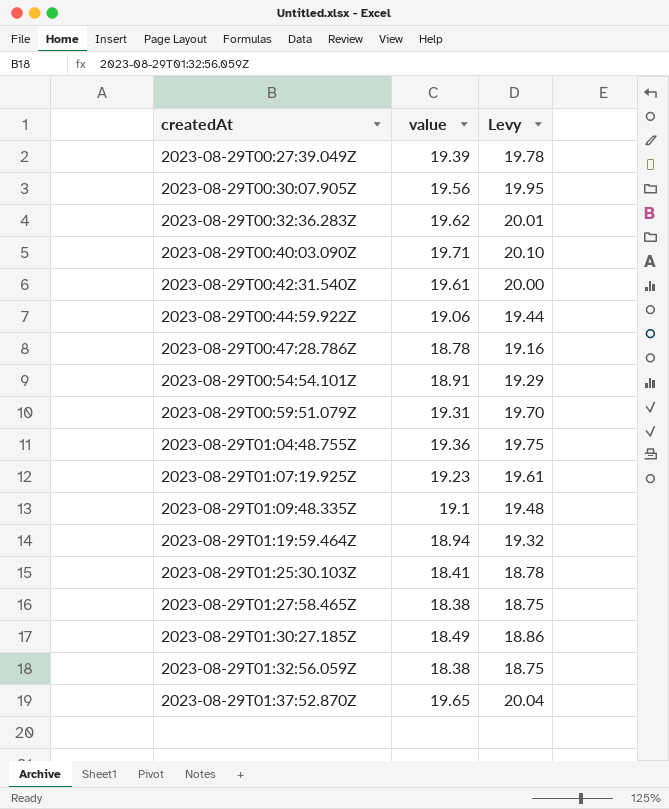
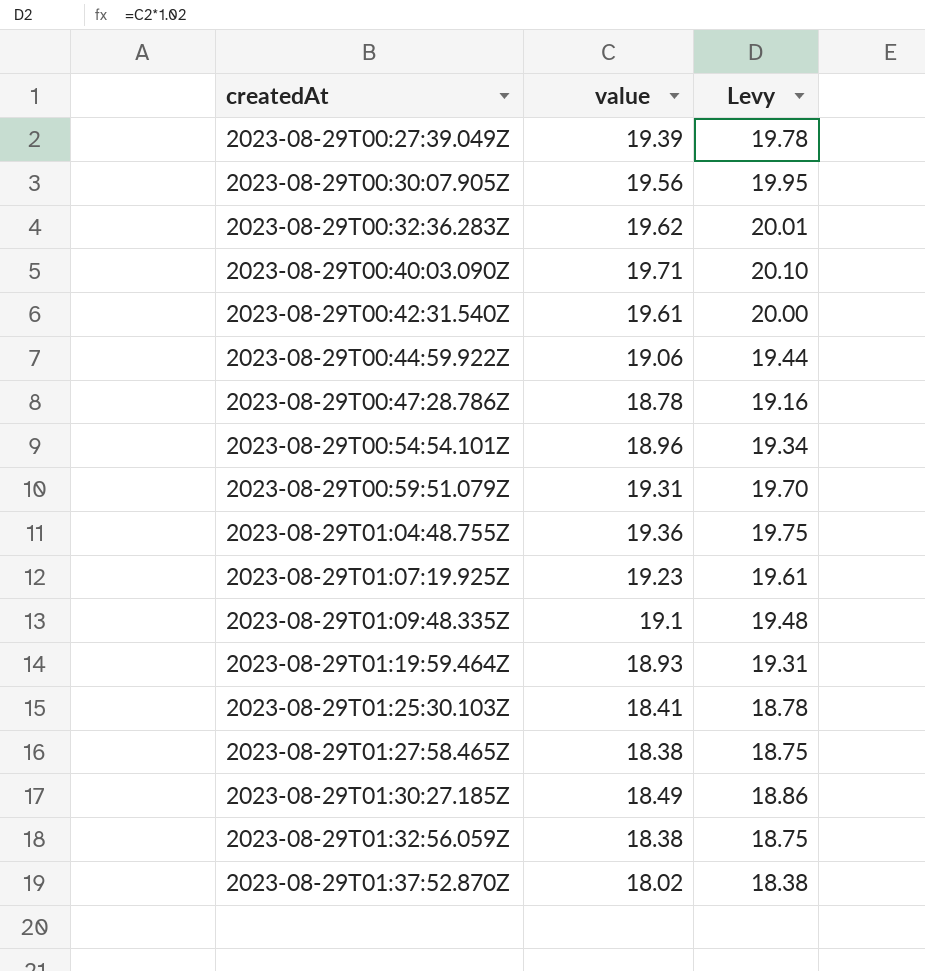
2023-08-29T00:54:54.101Z | value: 18.91 -> 18.96
2023-08-29T00:54:54.101Z | Levy: 19.29 -> 19.34
2023-08-29T01:19:59.464Z | value: 18.94 -> 18.93
2023-08-29T01:19:59.464Z | Levy: 19.32 -> 19.31
2023-08-29T01:37:52.870Z | value: 19.65 -> 18.02
2023-08-29T01:37:52.870Z | Levy: 20.04 -> 18.38

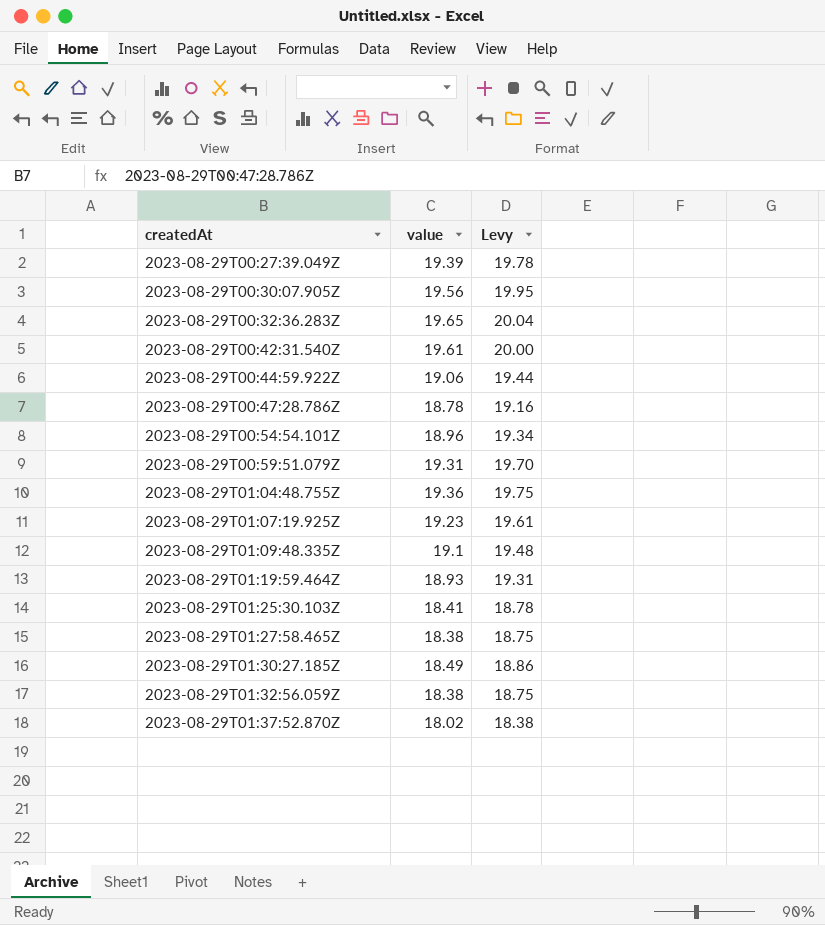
row 2023-08-29T00:40:03.090Z: 19.71 | 20.10 -> none
2023-08-29T00:32:36.283Z | value: 19.62 -> 19.65
2023-08-29T00:32:36.283Z | Levy: 20.01 -> 20.04

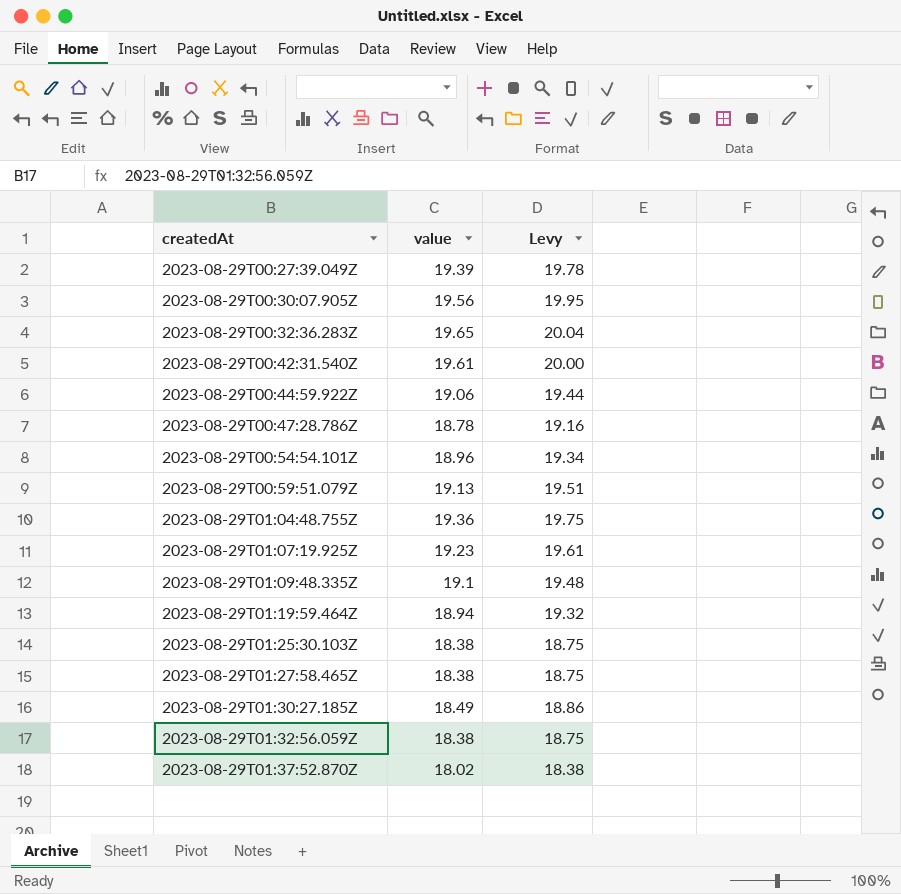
2023-08-29T00:59:51.079Z | value: 19.31 -> 19.13
2023-08-29T00:59:51.079Z | Levy: 19.70 -> 19.51
2023-08-29T01:19:59.464Z | value: 18.93 -> 18.94
2023-08-29T01:19:59.464Z | Levy: 19.31 -> 19.32
2023-08-29T01:25:30.103Z | value: 18.41 -> 18.38
2023-08-29T01:25:30.103Z | Levy: 18.78 -> 18.75

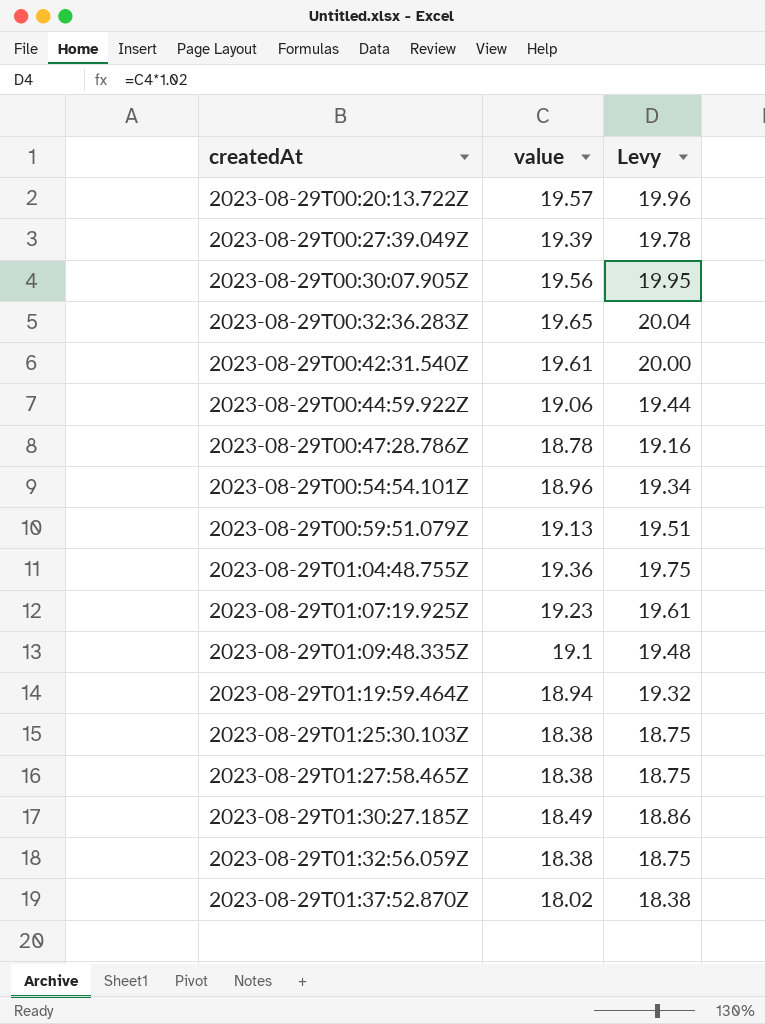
row 2023-08-29T00:20:13.722Z: none -> 19.57 | 19.96

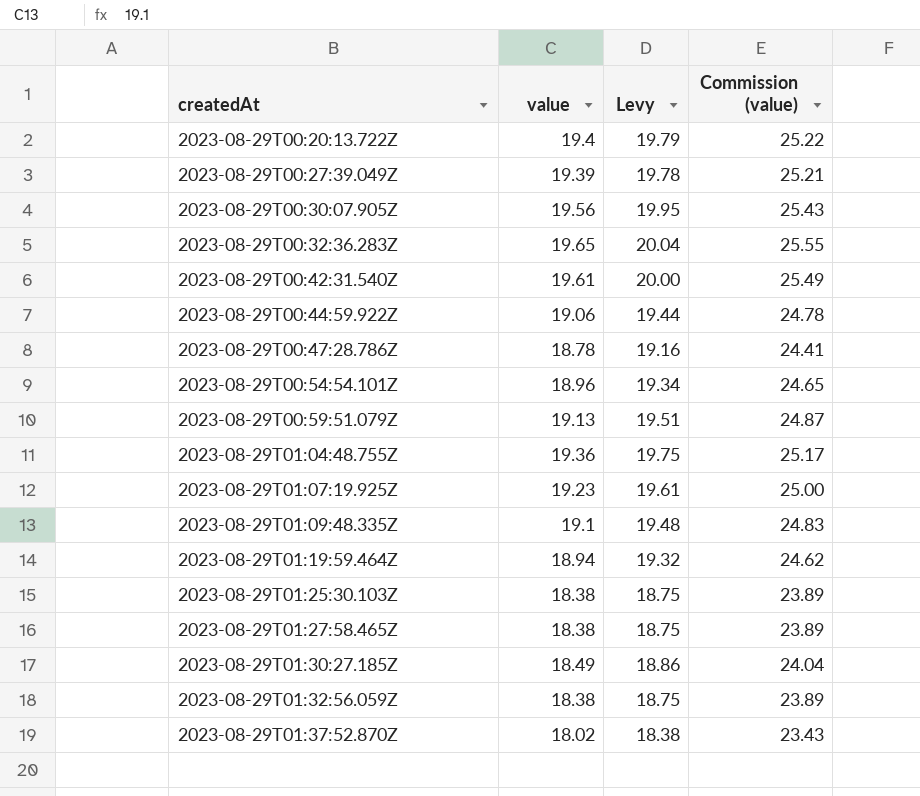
column Commission (value) | formula: none -> [value] * 1.3
2023-08-29T00:20:13.722Z | value: 19.57 -> 19.4
2023-08-29T00:20:13.722Z | Levy: 19.96 -> 19.79

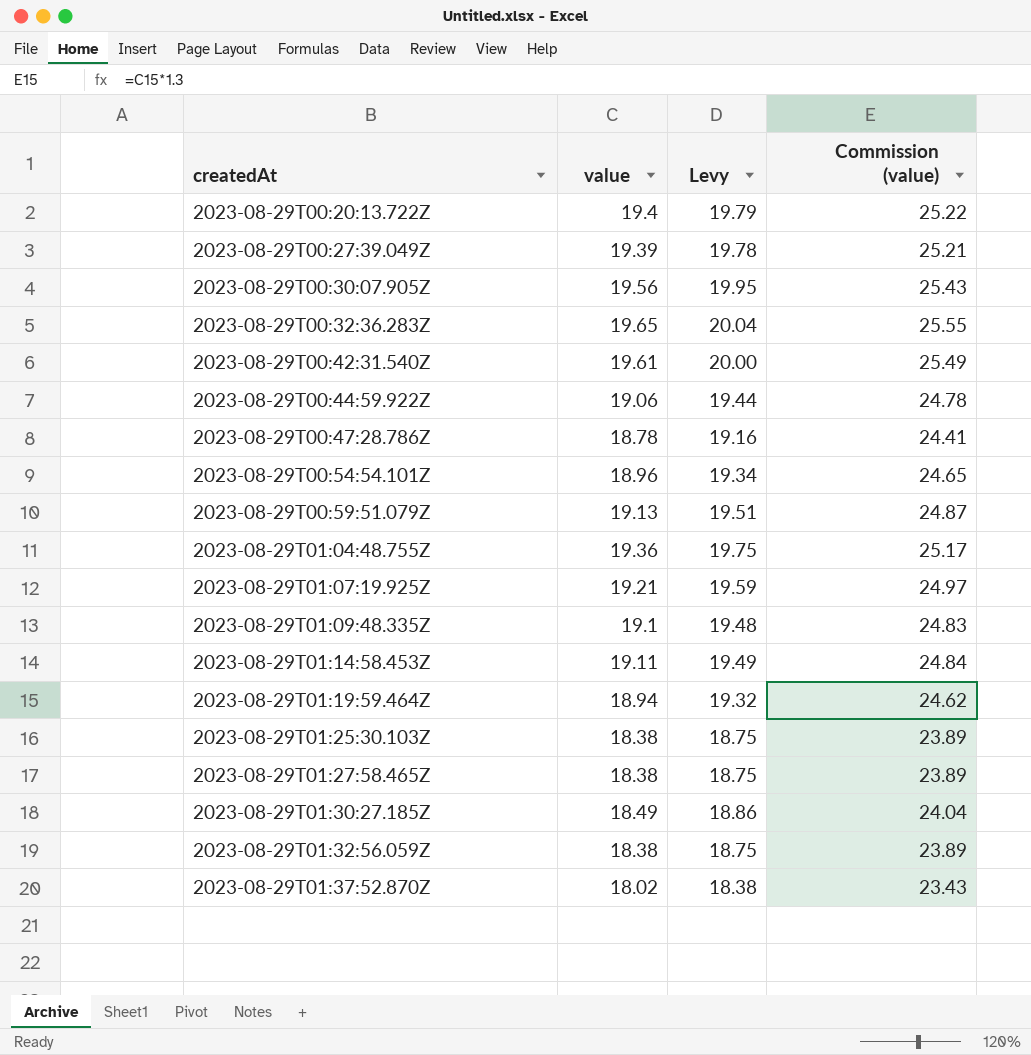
2023-08-29T01:07:19.925Z | value: 19.23 -> 19.21
2023-08-29T01:07:19.925Z | Levy: 19.61 -> 19.59
2023-08-29T01:07:19.925Z | Commission (value): 25.00 -> 24.97
row 2023-08-29T01:14:58.453Z: none -> 19.11 | 19.49 | 24.84

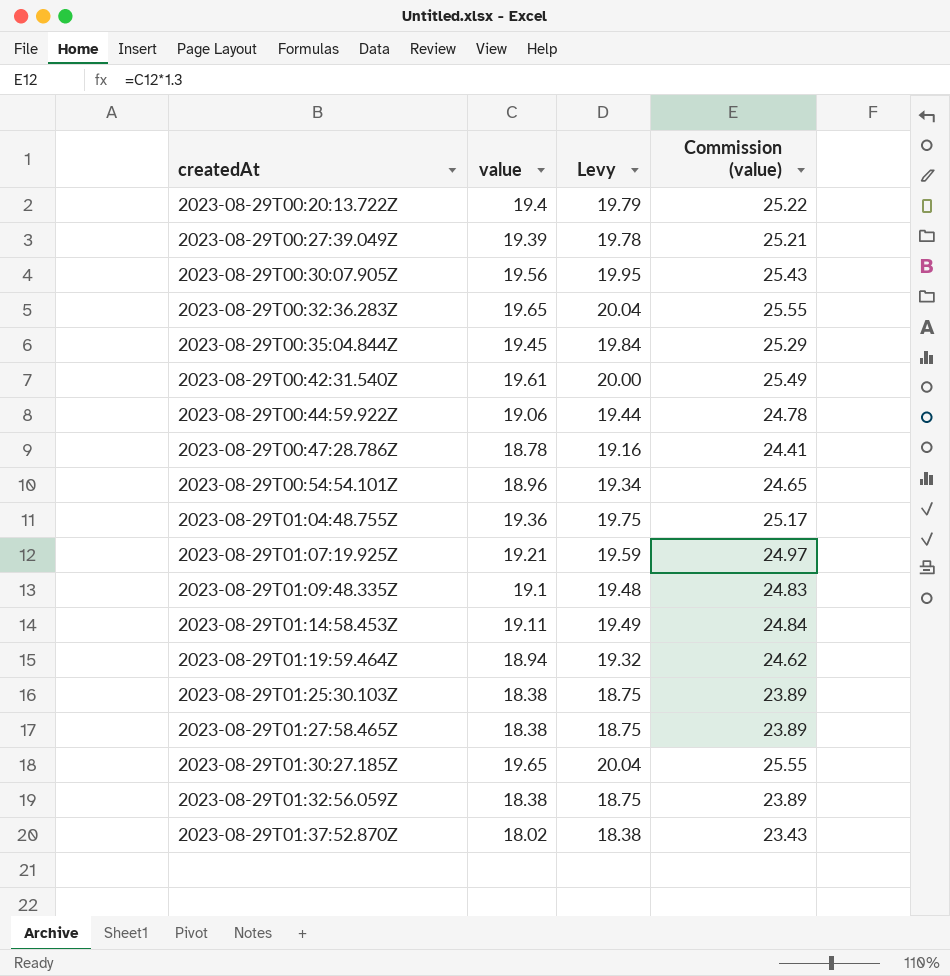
row 2023-08-29T00:59:51.079Z: 19.13 | 19.51 | 24.87 -> none
row 2023-08-29T00:35:04.844Z: none -> 19.45 | 19.84 | 25.29
2023-08-29T01:30:27.185Z | value: 18.49 -> 19.65
2023-08-29T01:30:27.185Z | Levy: 18.86 -> 20.04
2023-08-29T01:30:27.185Z | Commission (value): 24.04 -> 25.55

